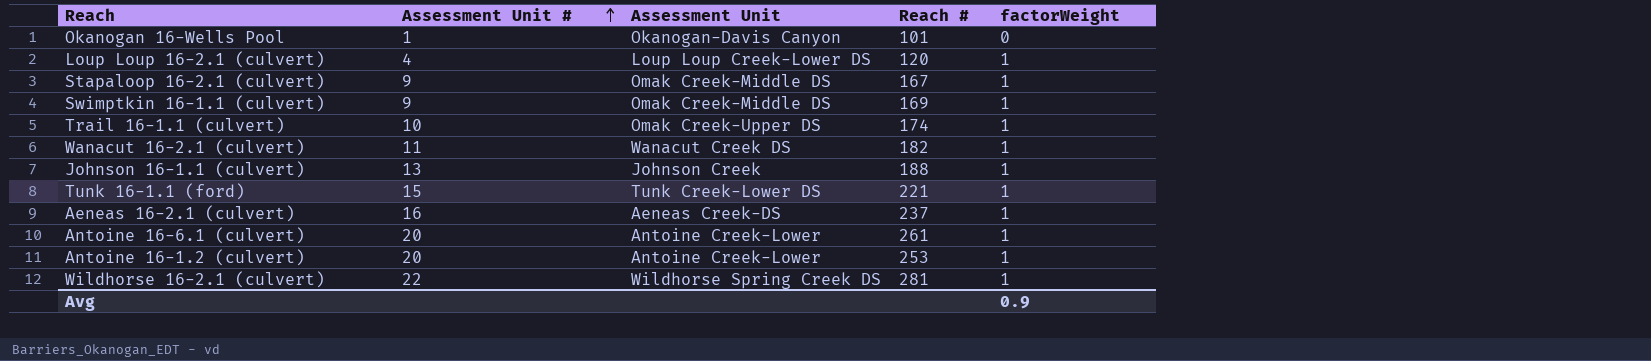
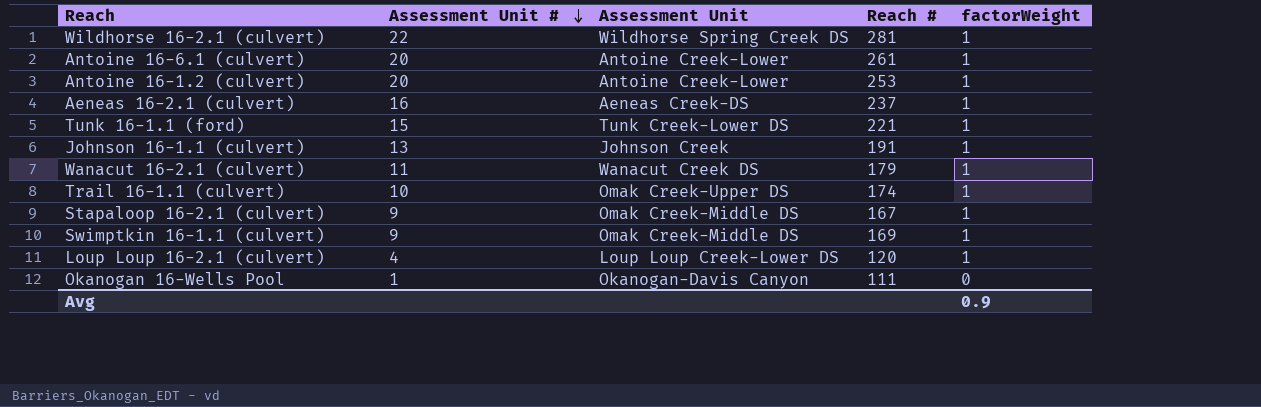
row order: Assessment Unit # ascending -> Assessment Unit # descending
Johnson 16-1.1 (culvert) | Reach #: 188 -> 191
Wanacut 16-2.1 (culvert) | Reach #: 182 -> 179
Okanogan 16-Wells Pool | Reach #: 101 -> 111

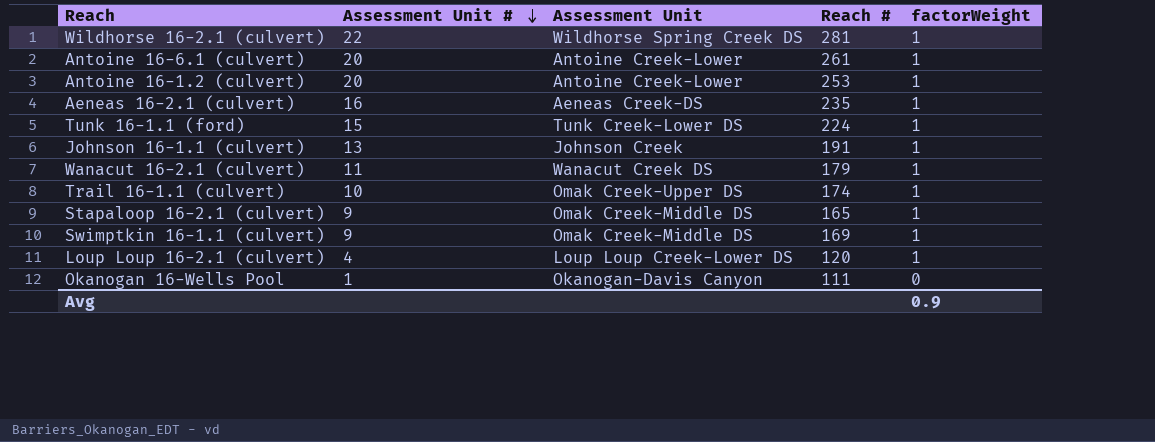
Aeneas 16-2.1 (culvert) | Reach #: 237 -> 235
Tunk 16-1.1 (ford) | Reach #: 221 -> 224
Stapaloop 16-2.1 (culvert) | Reach #: 167 -> 165

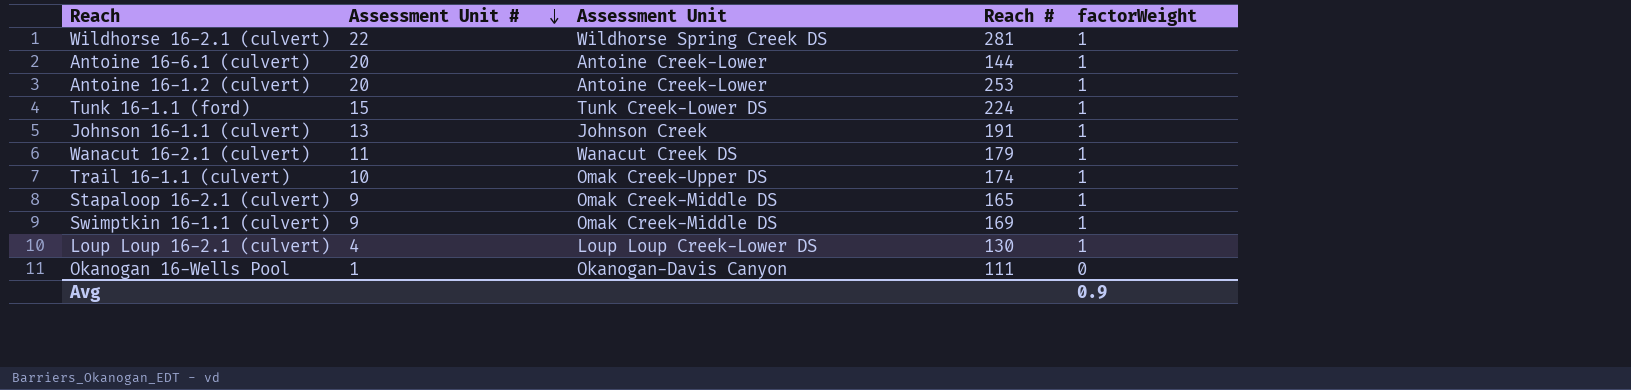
row Aeneas 16-2.1 (culvert): 16 | Aeneas Creek-DS | 235 | 1 -> none
Antoine 16-6.1 (culvert) | Reach #: 261 -> 144
Loup Loup 16-2.1 (culvert) | Reach #: 120 -> 130

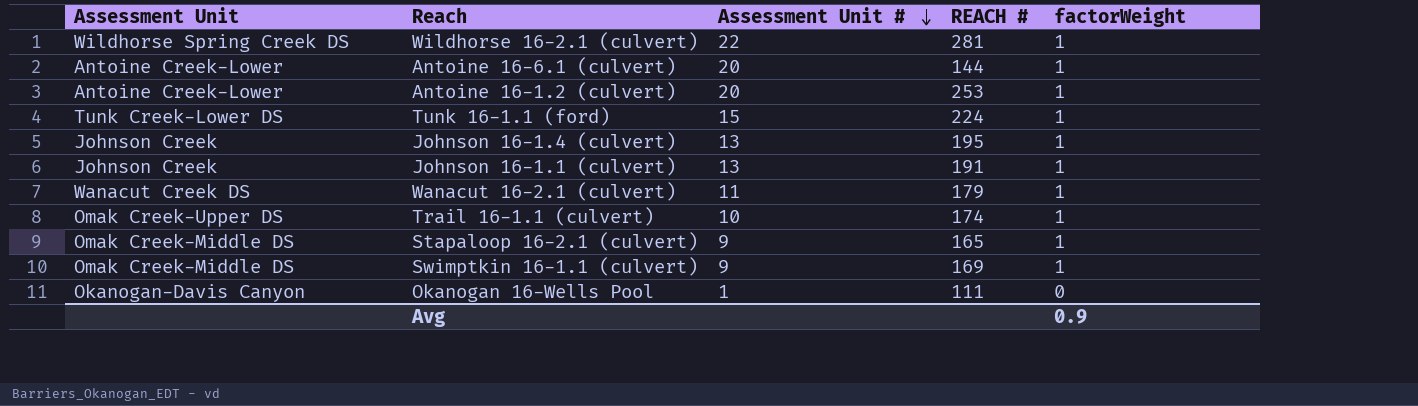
column Assessment Unit | position: 3 -> 1
column name: Reach # -> REACH #
row Loup Loup 16-2.1 (culvert): 4 | Loup Loup Creek-Lower DS | 130 | 1 -> none
row Johnson 16-1.4 (culvert): none -> Johnson Creek | 13 | 195 | 1

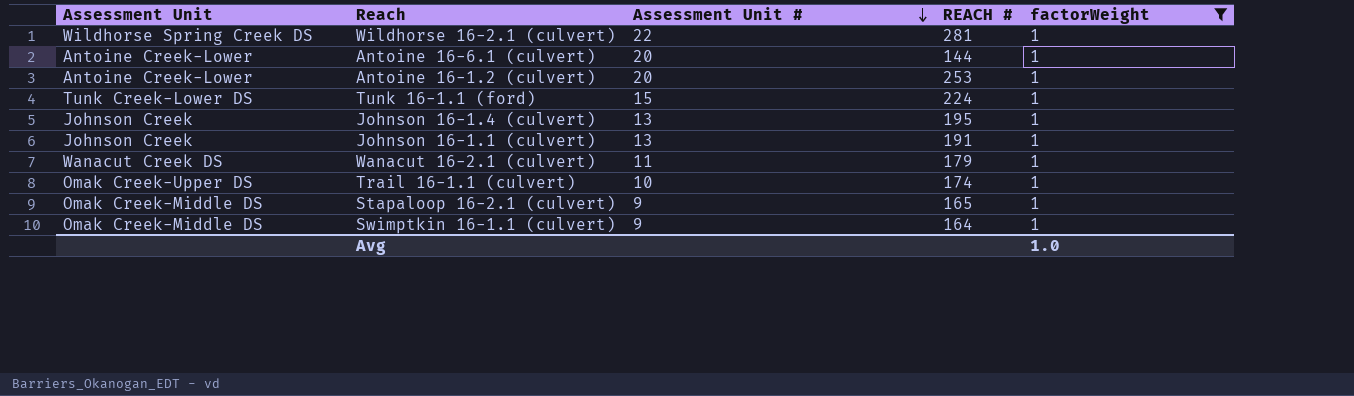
filter: none -> factorWeight = 1
Swimptkin 16-1.1 (culvert) | REACH #: 169 -> 164
Avg | factorWeight: 0.9 -> 1.0

